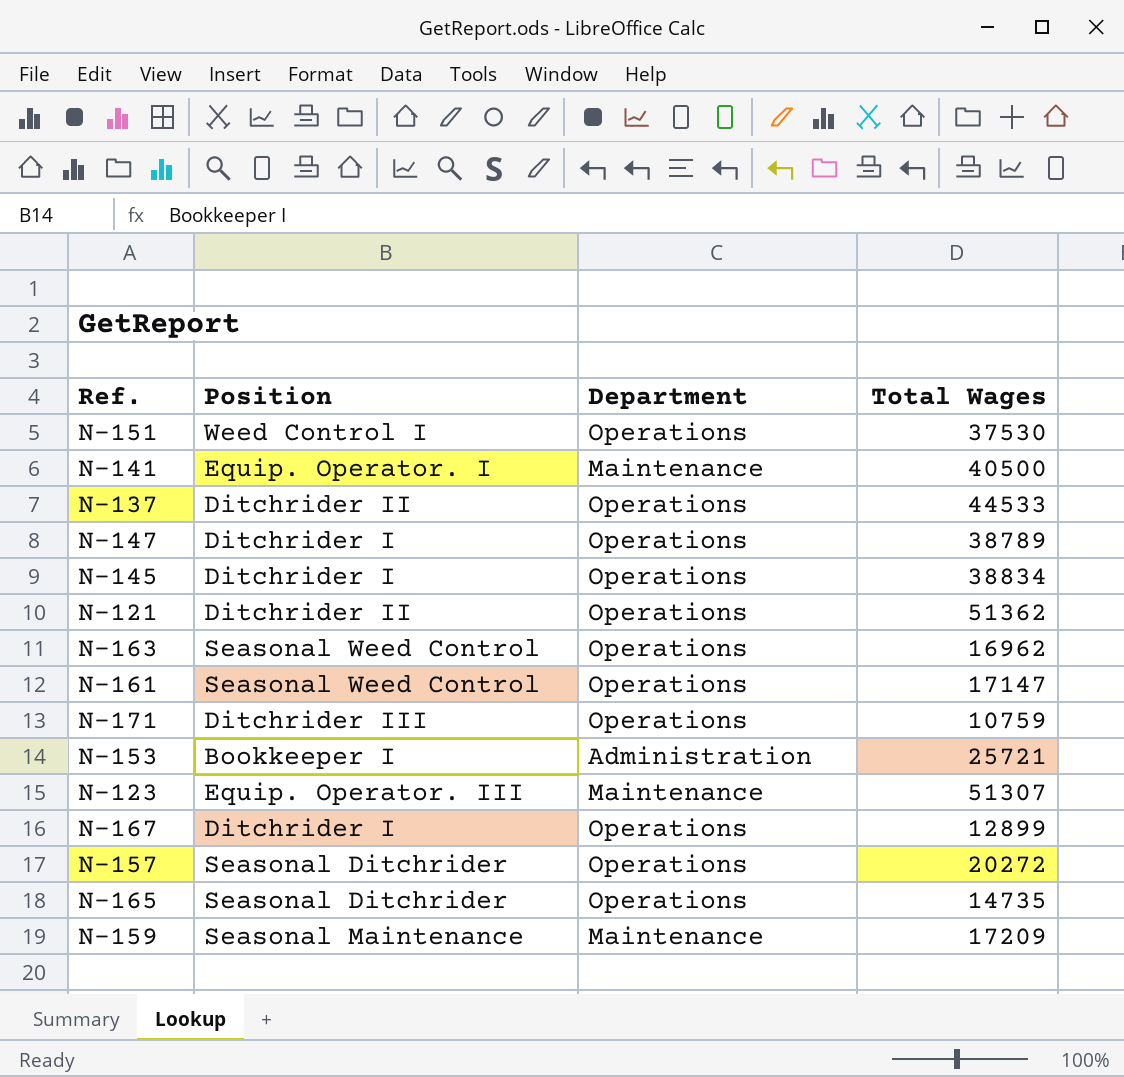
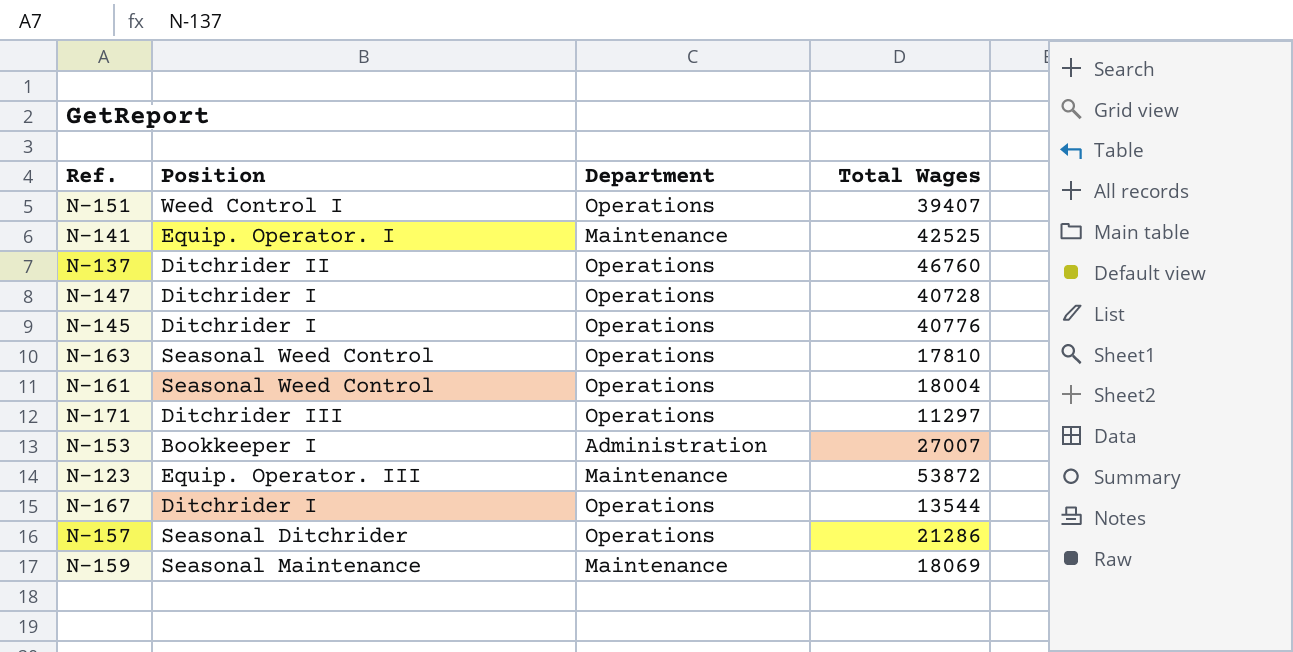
row N-121: Ditchrider II | Operations | 51362 -> none
row N-165: Seasonal Ditchrider | Operations | 14735 -> none
N-151 | Total Wages: 37530 -> 39407
N-141 | Total Wages: 40500 -> 42525
N-137 | Total Wages: 44533 -> 46760
N-147 | Total Wages: 38789 -> 40728
N-145 | Total Wages: 38834 -> 40776
N-163 | Total Wages: 16962 -> 17810
N-161 | Total Wages: 17147 -> 18004
N-171 | Total Wages: 10759 -> 11297
N-153 | Total Wages: 25721 -> 27007
N-123 | Total Wages: 51307 -> 53872
N-167 | Total Wages: 12899 -> 13544
N-157 | Total Wages: 20272 -> 21286
N-159 | Total Wages: 17209 -> 18069

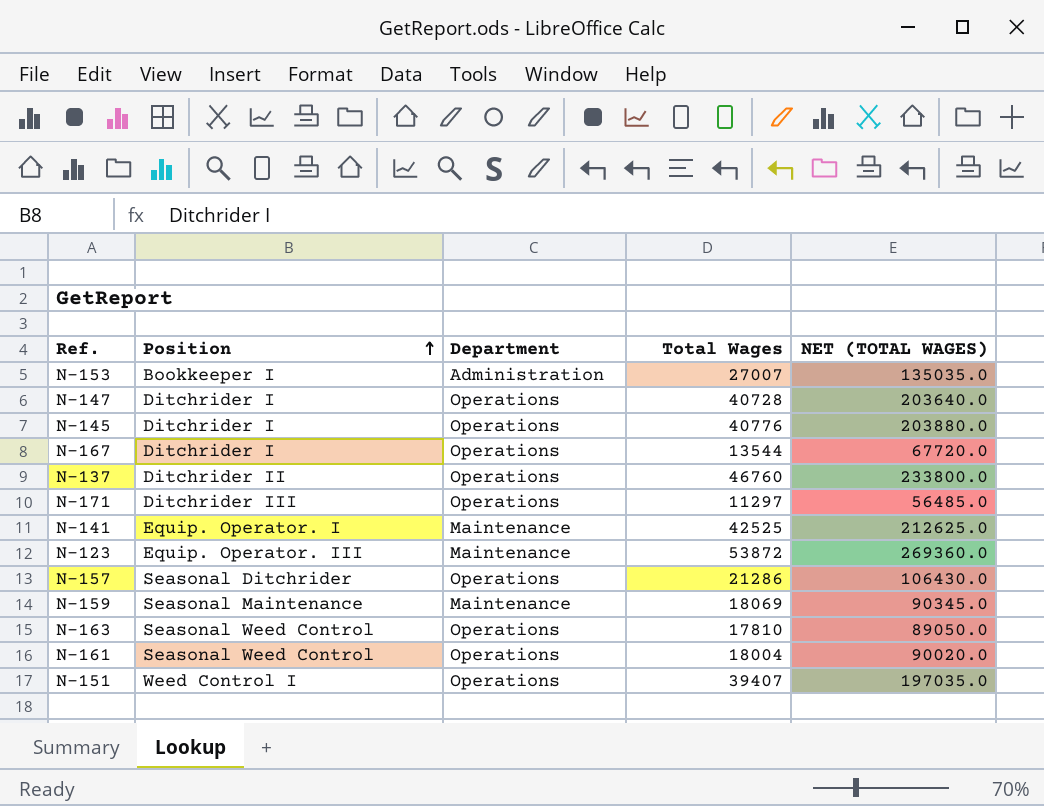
row order: none -> Position ascending
column NET (TOTAL WAGES) | formula: none -> [Total Wages] * 5

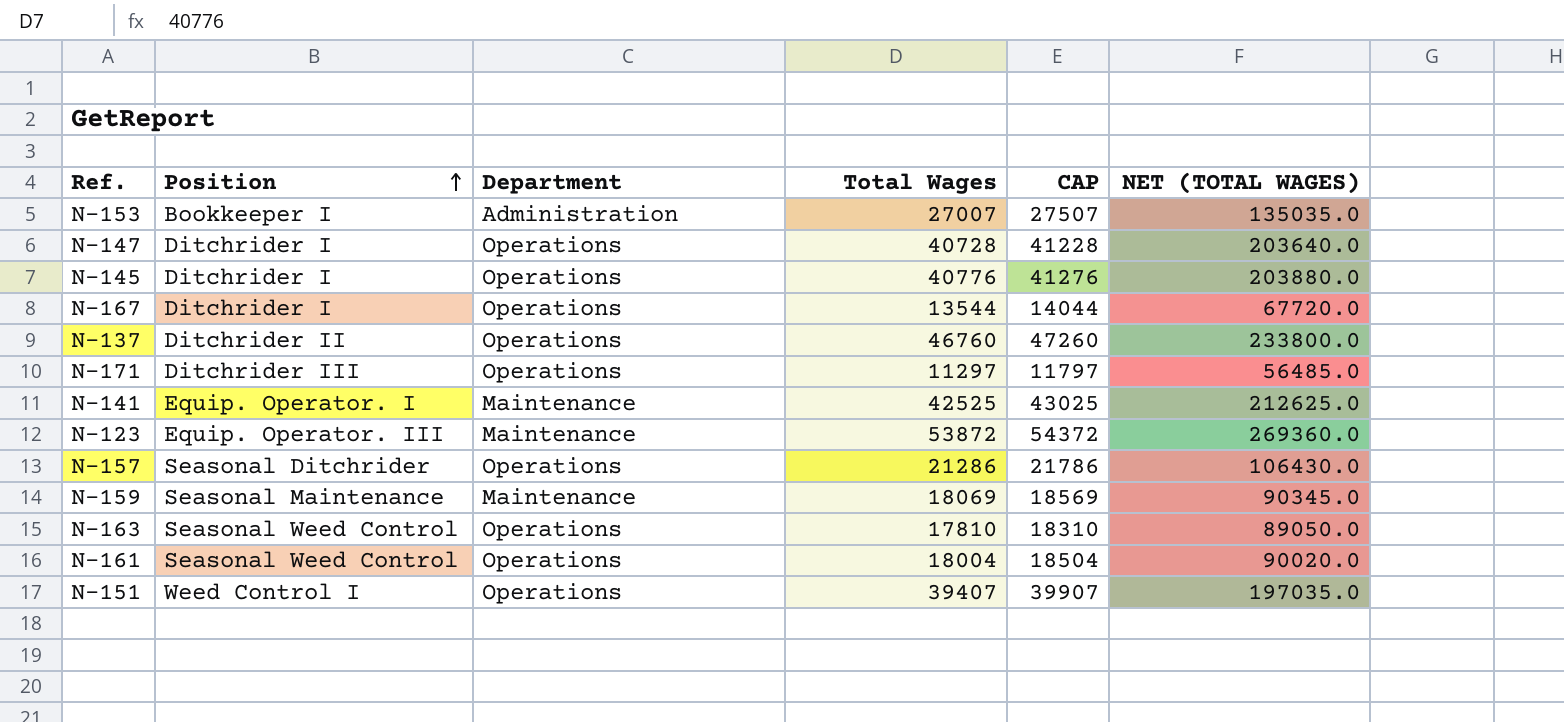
column CAP | formula: none -> [Total Wages] + 500

